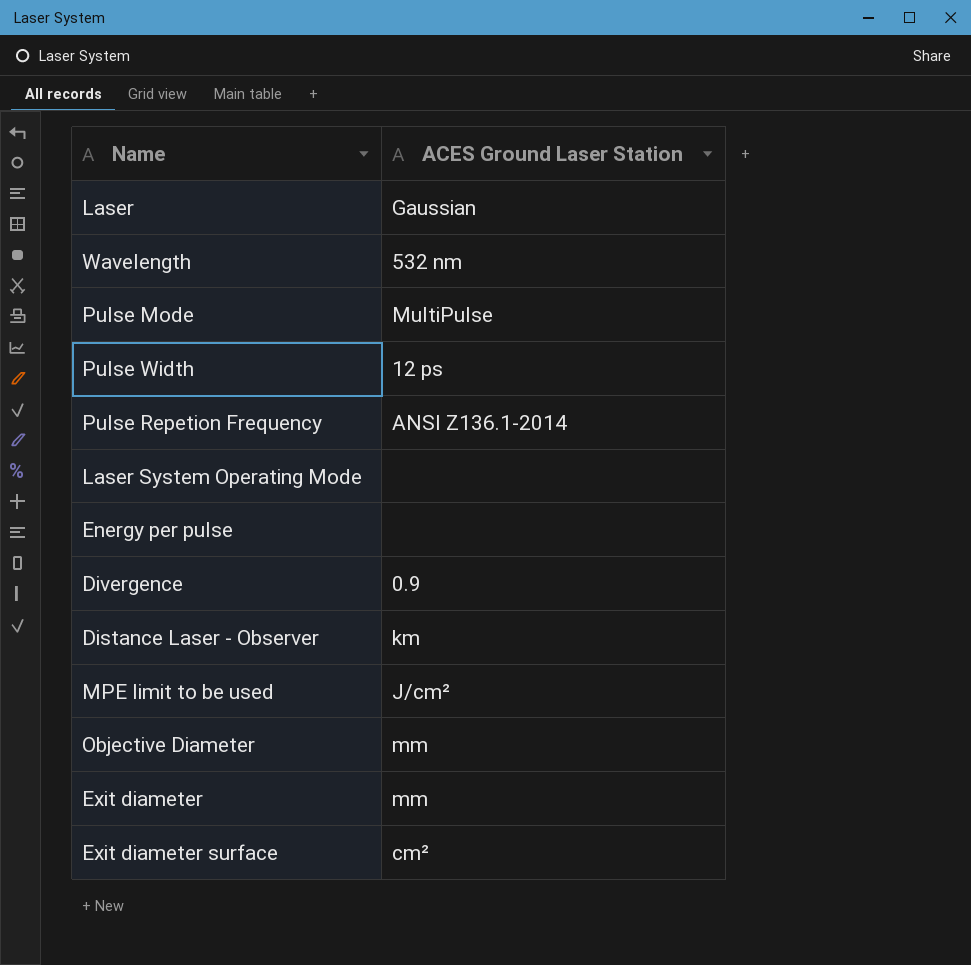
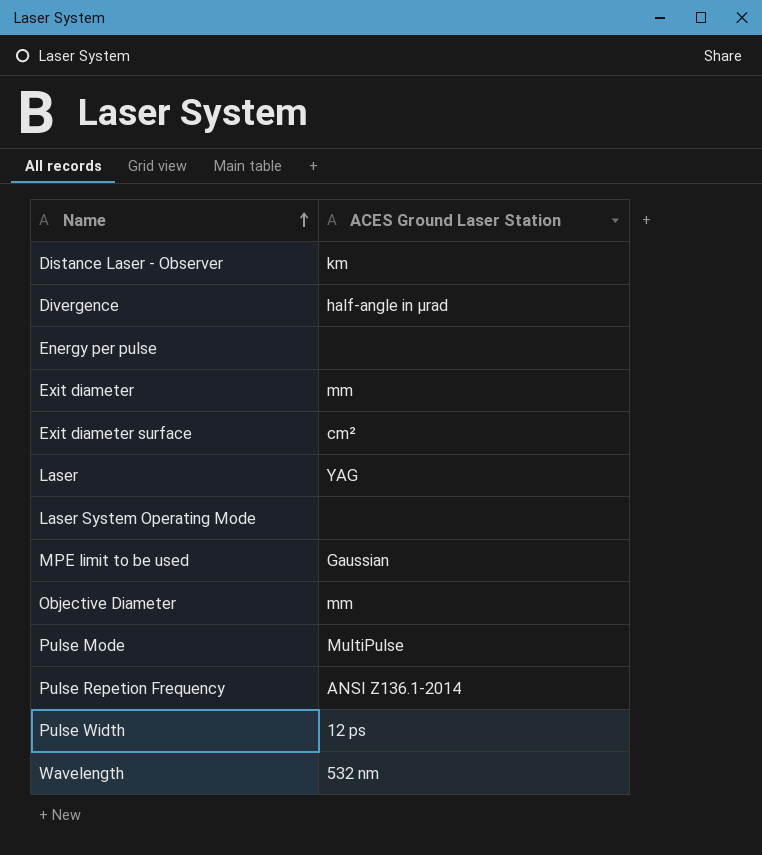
row order: none -> Name ascending
Divergence | ACES Ground Laser Station: 0.9 -> half-angle in µrad
Laser | ACES Ground Laser Station: Gaussian -> YAG
MPE limit to be used | ACES Ground Laser Station: J/cm² -> Gaussian

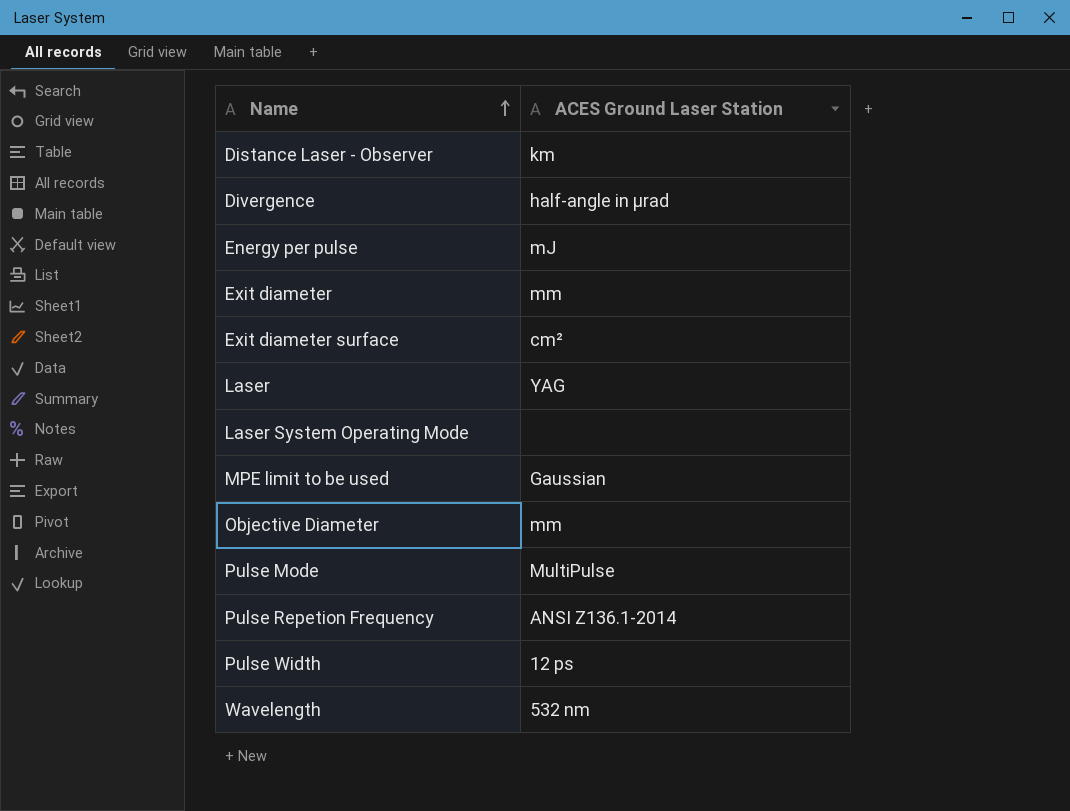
Energy per pulse | ACES Ground Laser Station: none -> mJ

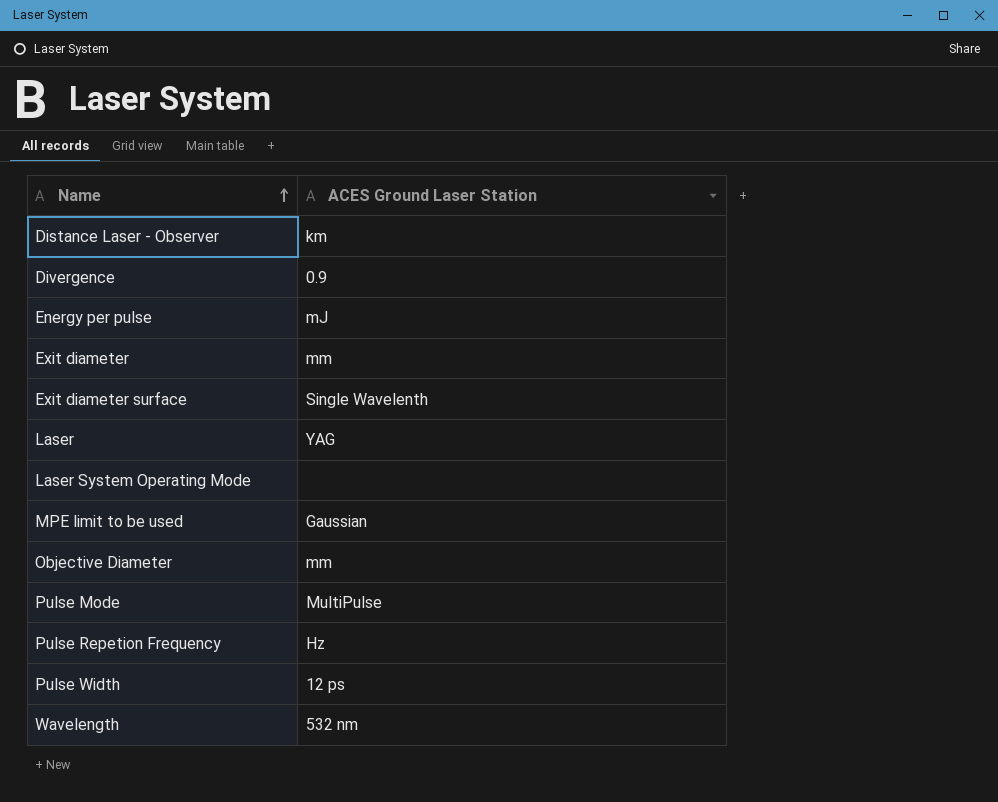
Divergence | ACES Ground Laser Station: half-angle in µrad -> 0.9
Exit diameter surface | ACES Ground Laser Station: cm² -> Single Wavelenth
Pulse Repetion Frequency | ACES Ground Laser Station: ANSI Z136.1-2014 -> Hz

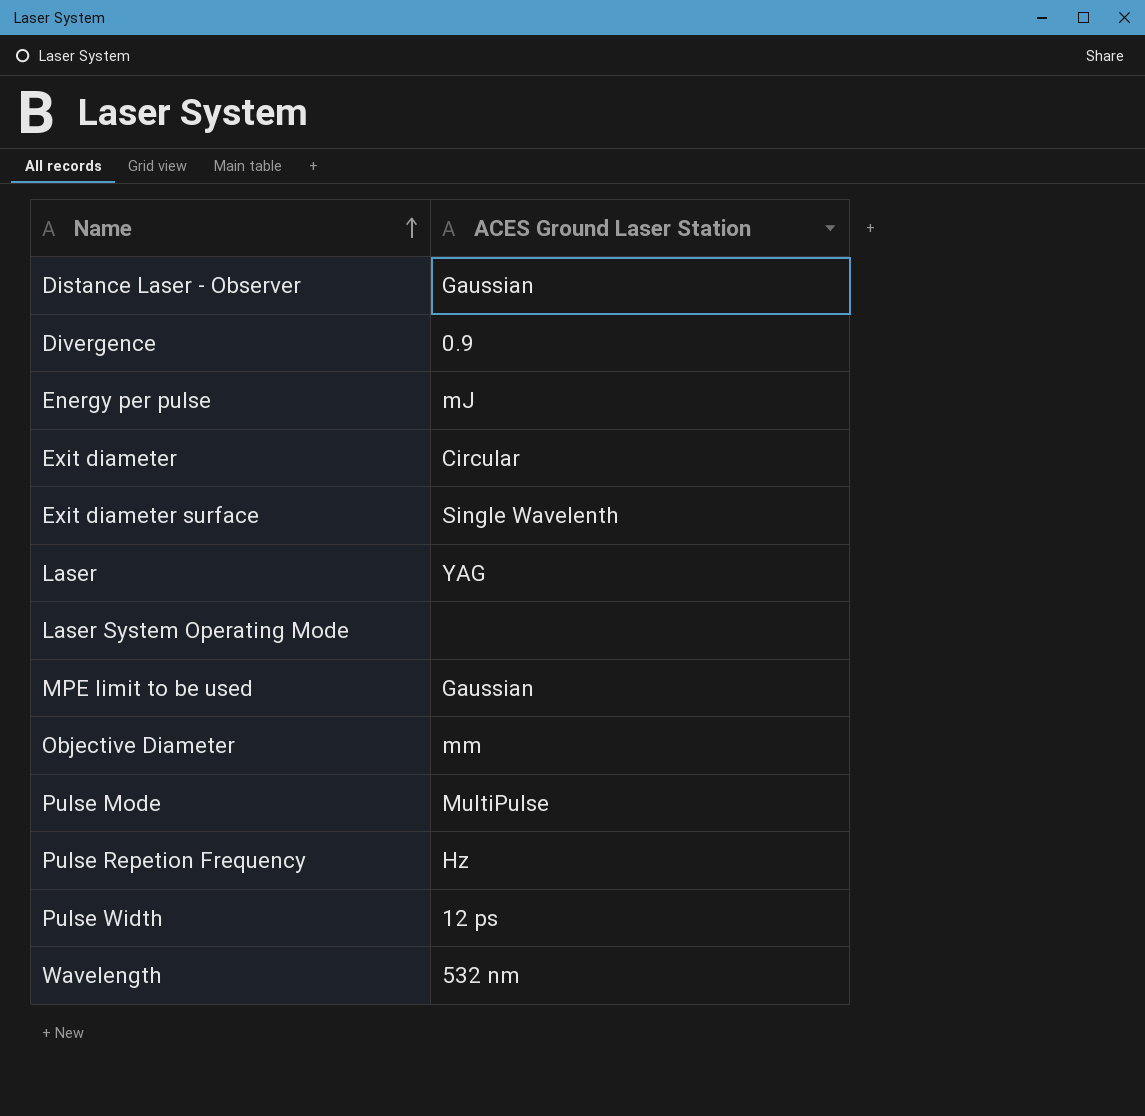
Distance Laser - Observer | ACES Ground Laser Station: km -> Gaussian
Exit diameter | ACES Ground Laser Station: mm -> Circular

